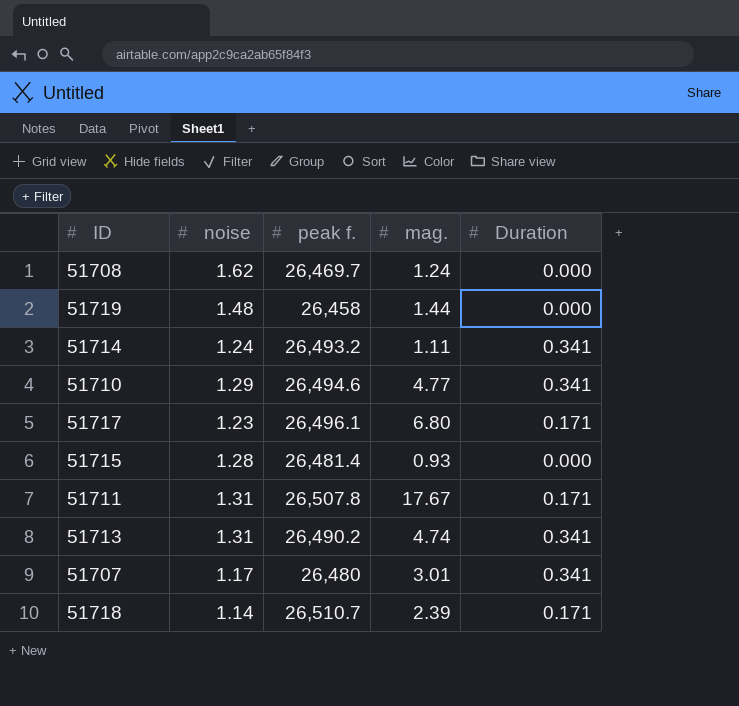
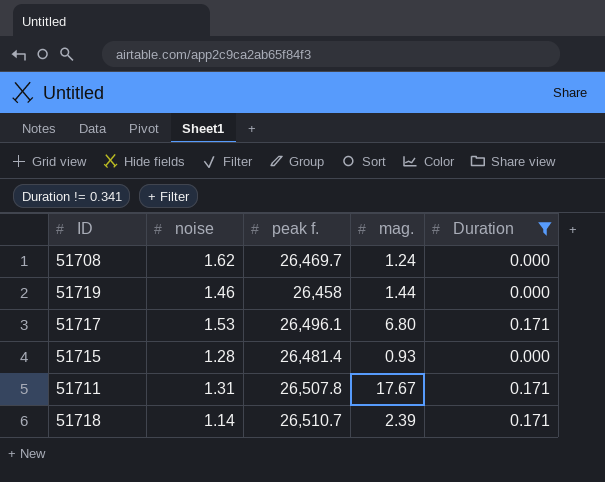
filter: none -> Duration != 0.341
51719 | noise: 1.48 -> 1.46
51717 | noise: 1.23 -> 1.53

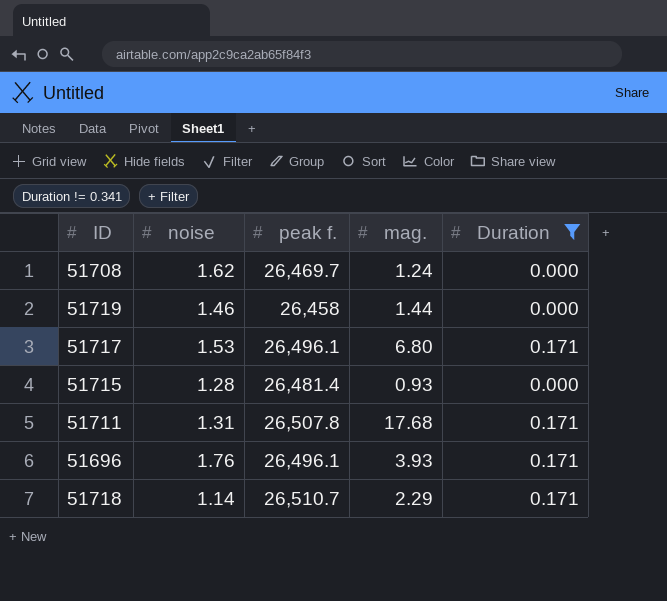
51711 | mag.: 17.67 -> 17.68
row 51696: none -> 1.76 | 26,496.1 | 3.93 | 0.171
51718 | mag.: 2.39 -> 2.29

